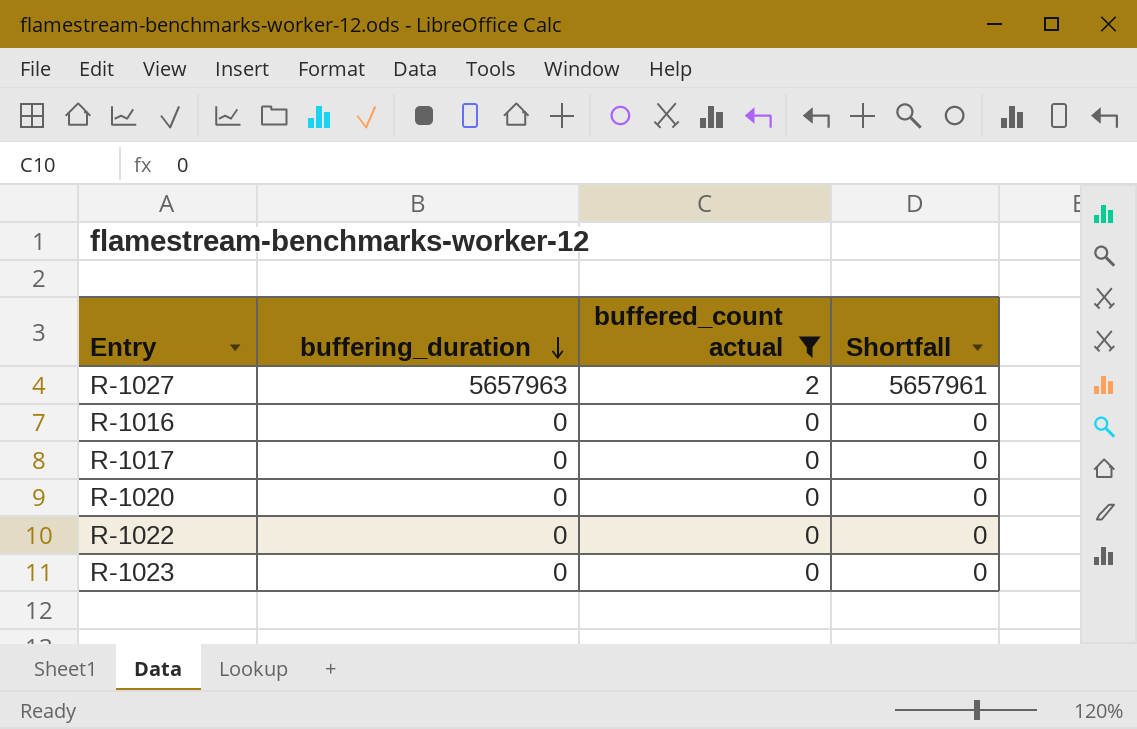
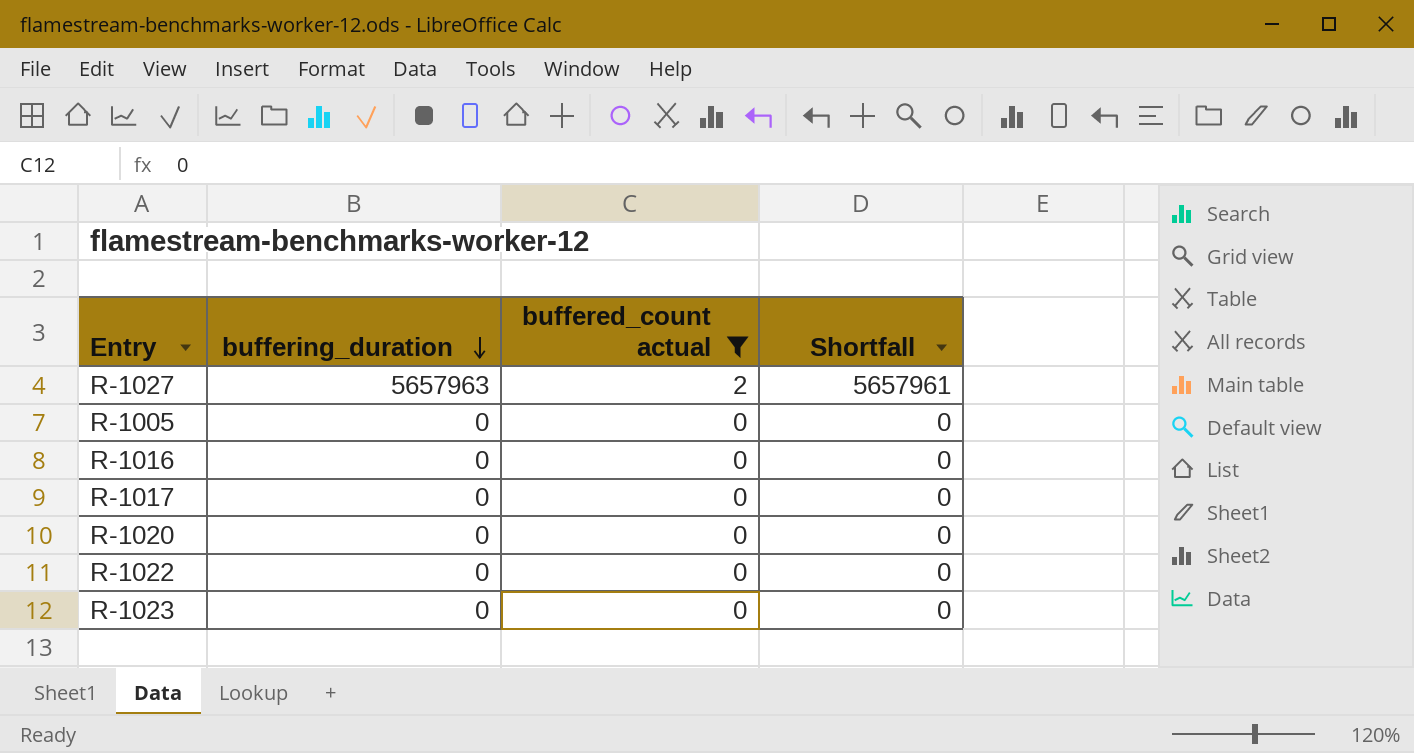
row R-1005: none -> 0 | 0 | 0

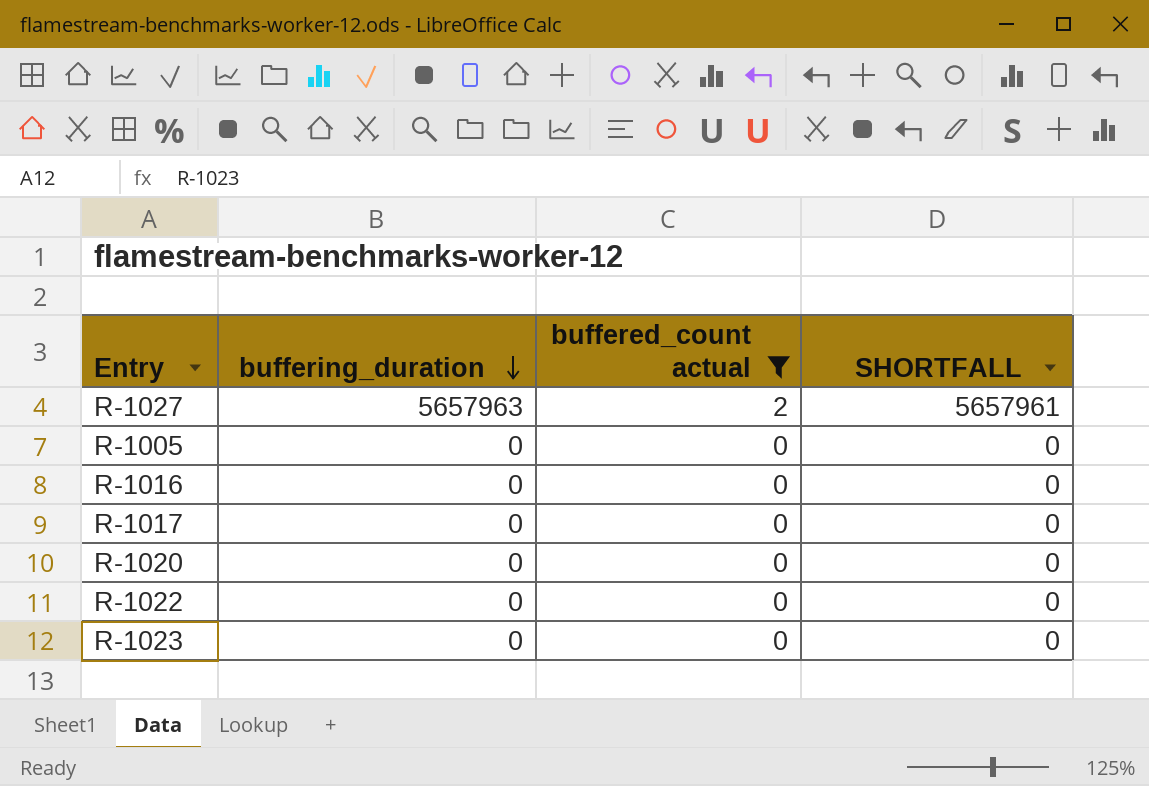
column name: Shortfall -> SHORTFALL

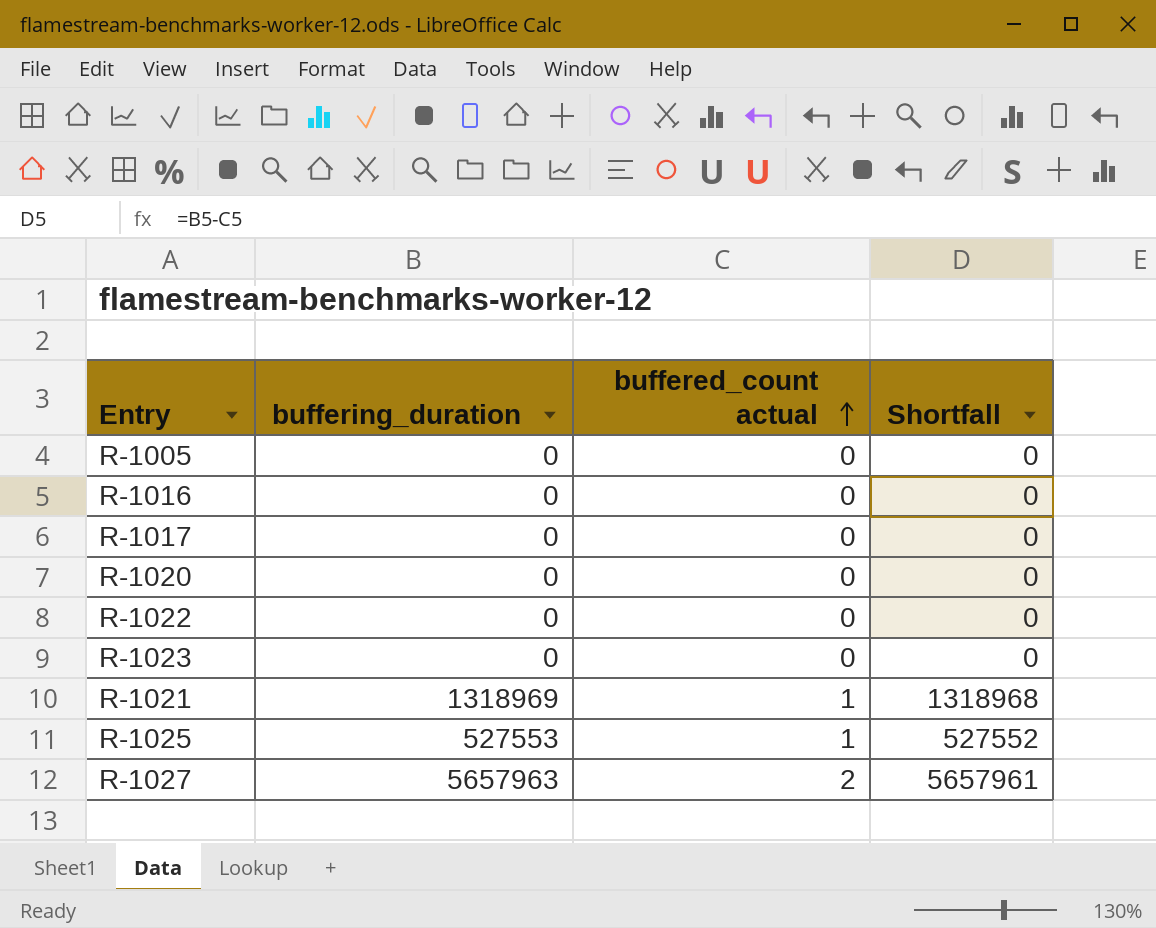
filter: buffered_count actual != 1 -> none
row order: buffering_duration descending -> buffered_count actual ascending
column name: SHORTFALL -> Shortfall

